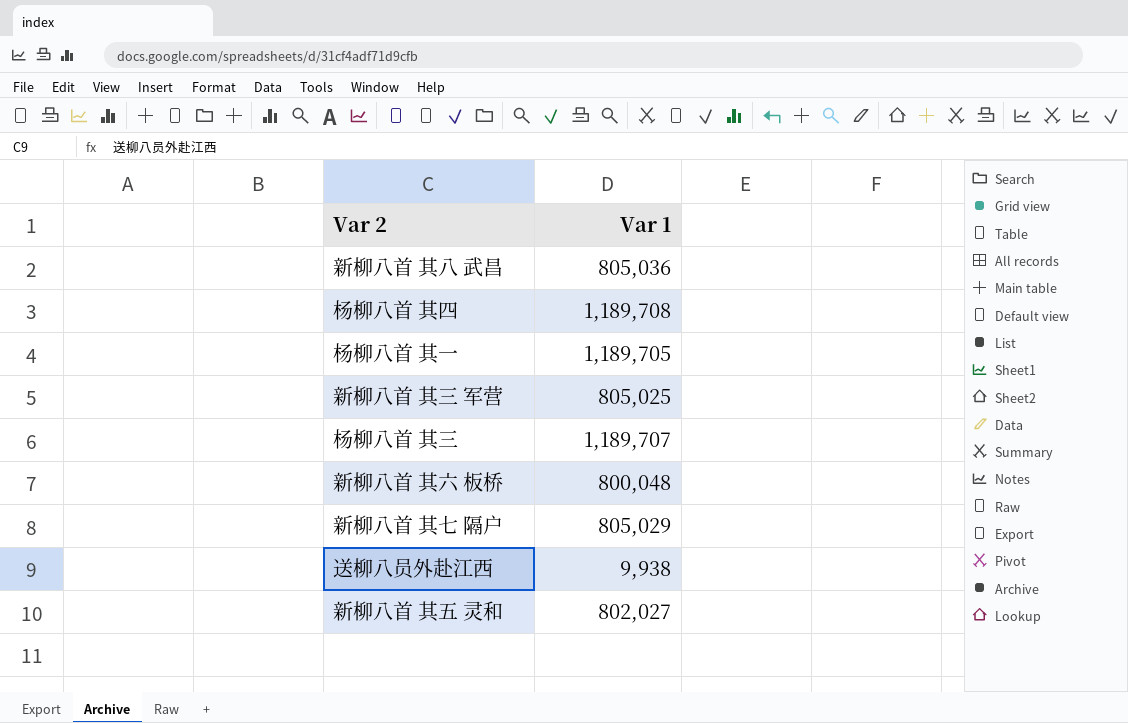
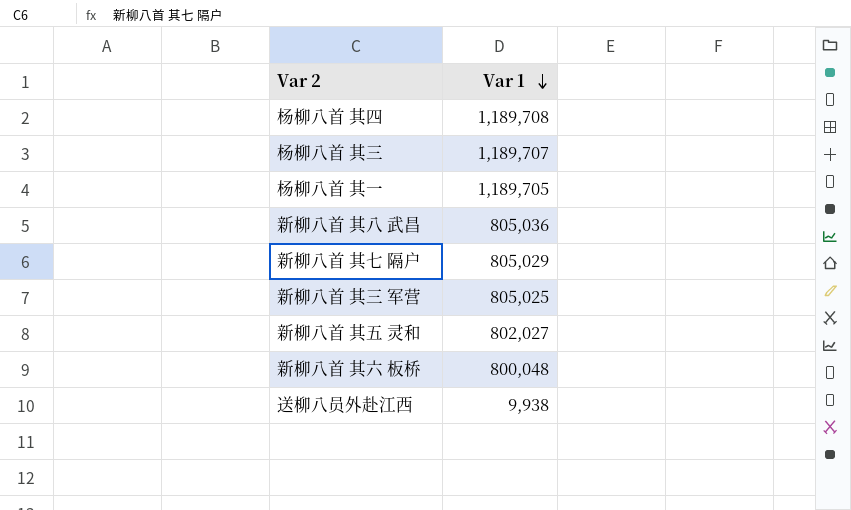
row order: none -> Var 1 descending

